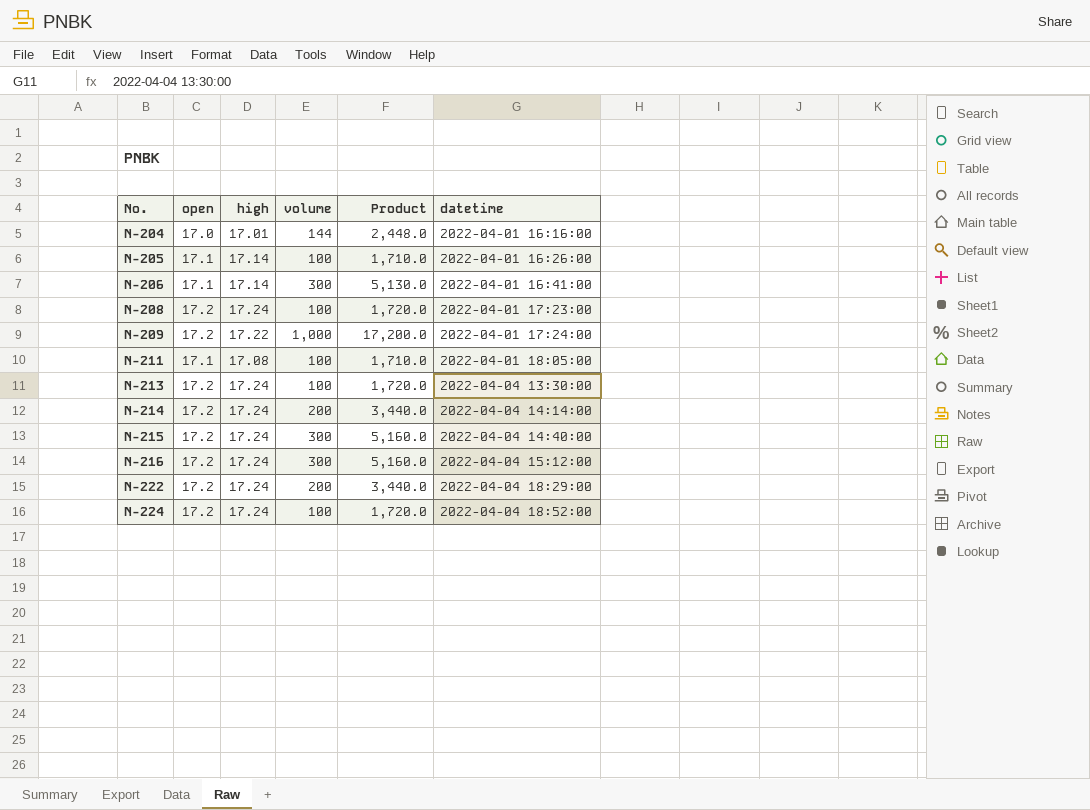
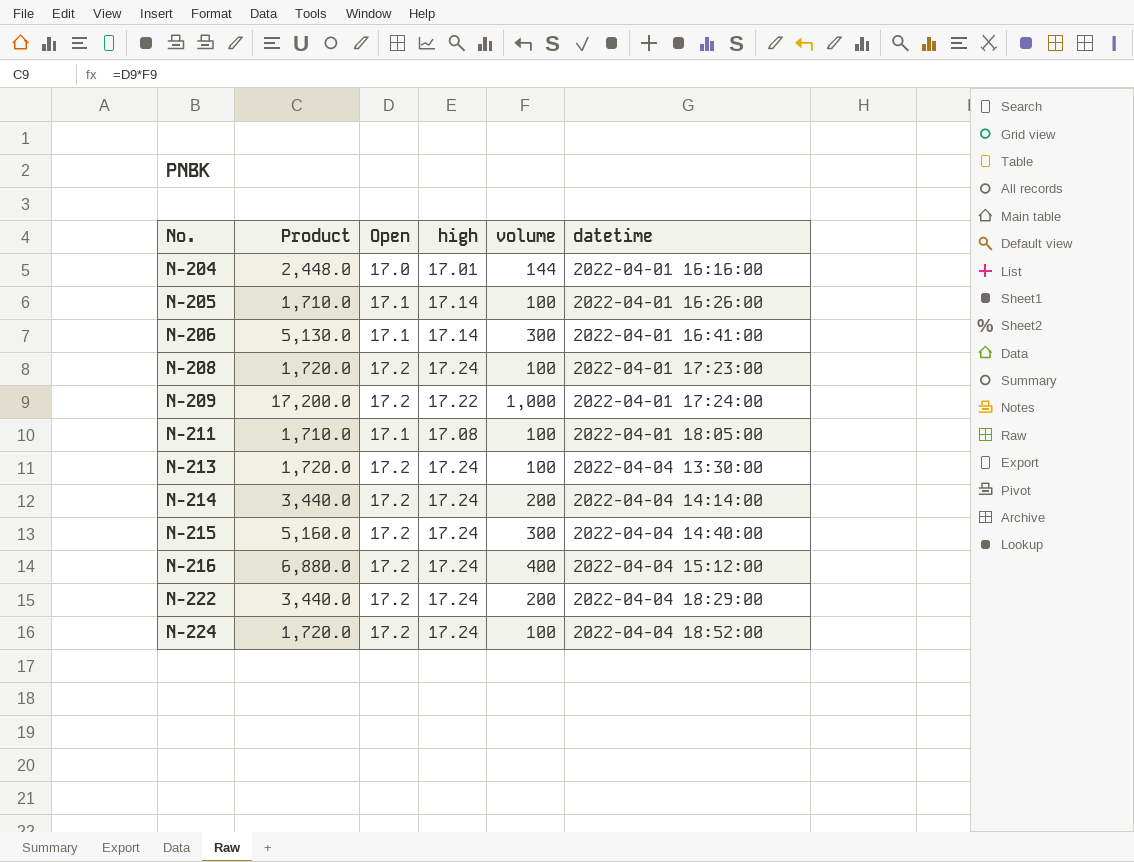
column Product | position: 5 -> 2
column name: open -> Open
N-216 | Product: 5,160.0 -> 6,880.0
N-216 | volume: 300 -> 400

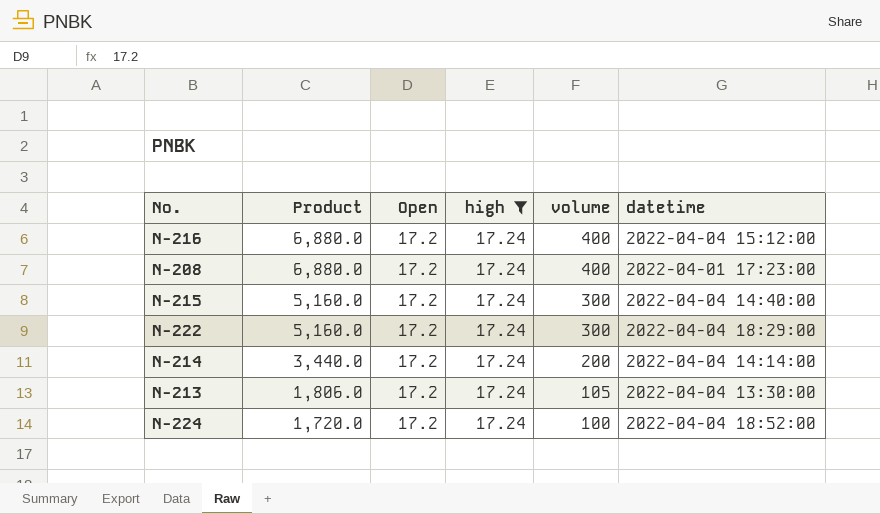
filter: none -> high = 17.24
row order: No. ascending -> Product descending
N-208 | Product: 1,720.0 -> 6,880.0
N-208 | volume: 100 -> 400
N-222 | Product: 3,440.0 -> 5,160.0
N-222 | volume: 200 -> 300
N-213 | Product: 1,720.0 -> 1,806.0
N-213 | volume: 100 -> 105

